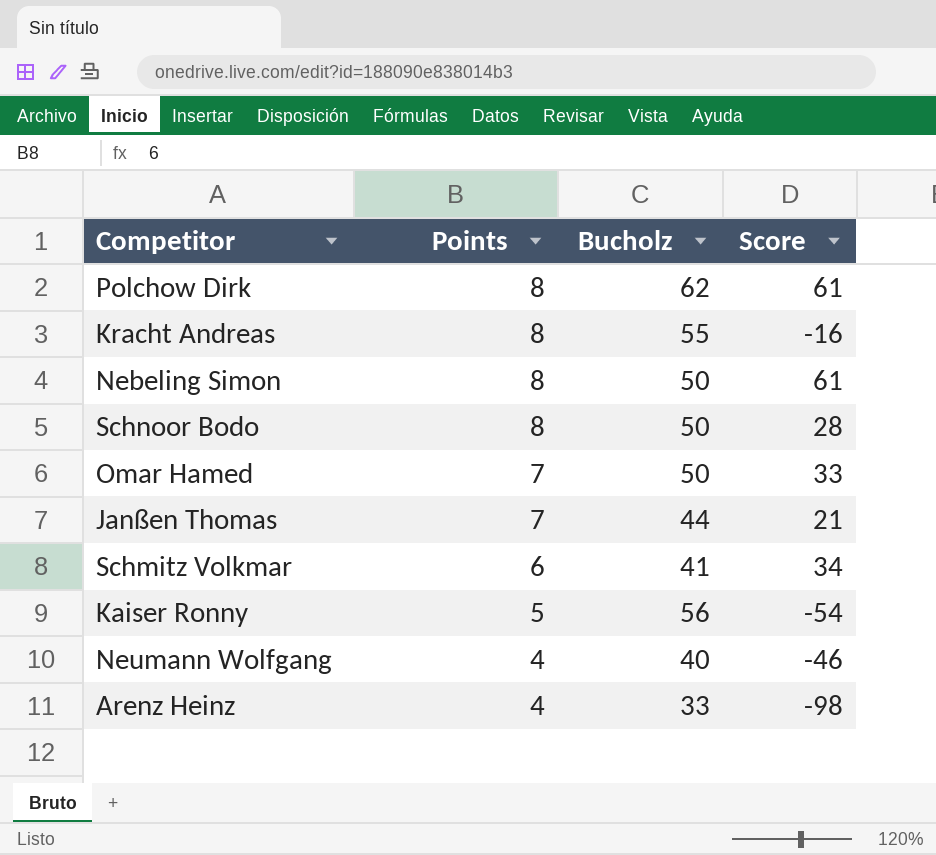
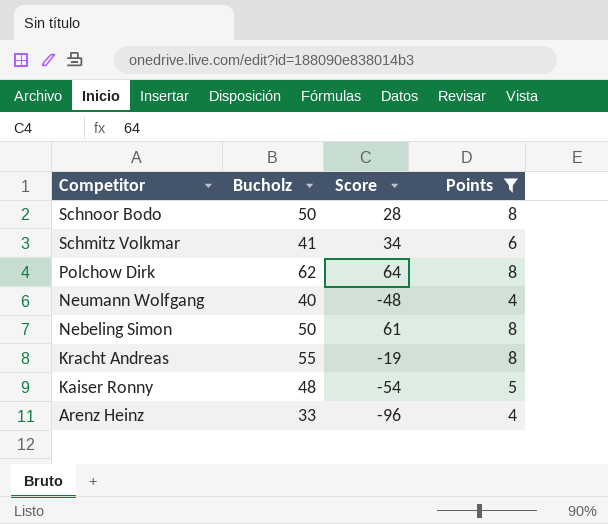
filter: none -> Points != 7
row order: Points descending -> Competitor descending
column Points | position: 2 -> 4
Polchow Dirk | Score: 61 -> 64
Neumann Wolfgang | Score: -46 -> -48
Kracht Andreas | Score: -16 -> -19
Kaiser Ronny | Bucholz: 56 -> 48
Arenz Heinz | Score: -98 -> -96

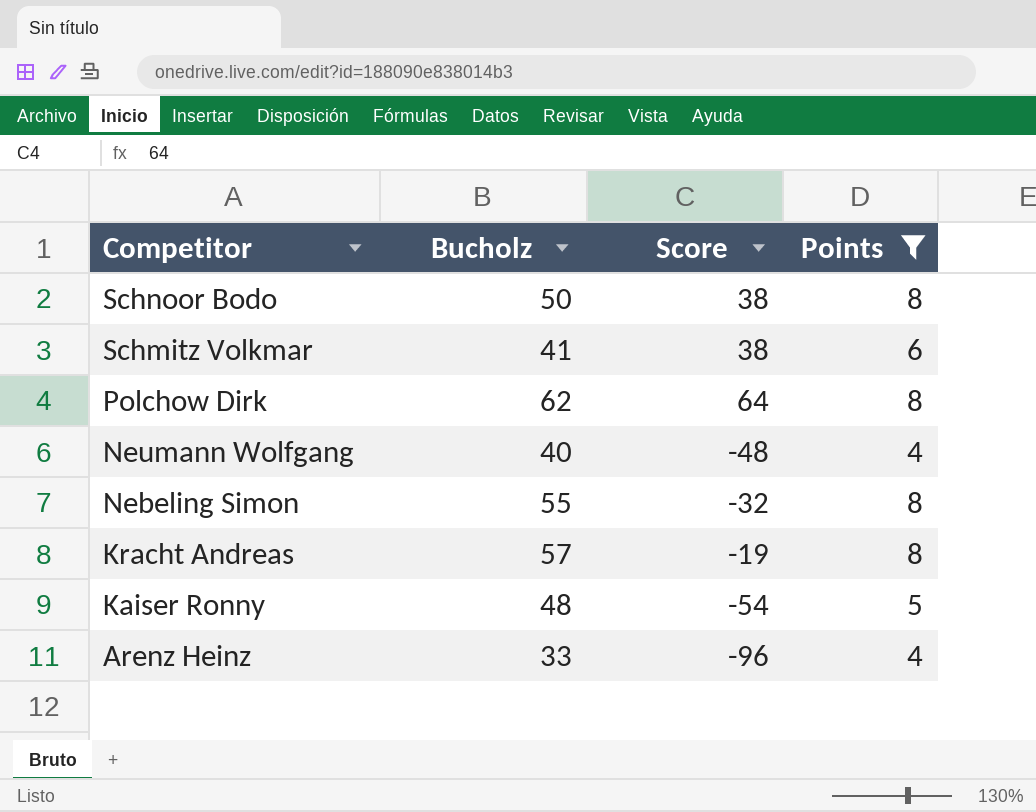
Schnoor Bodo | Score: 28 -> 38
Schmitz Volkmar | Score: 34 -> 38
Nebeling Simon | Bucholz: 50 -> 55
Nebeling Simon | Score: 61 -> -32
Kracht Andreas | Bucholz: 55 -> 57

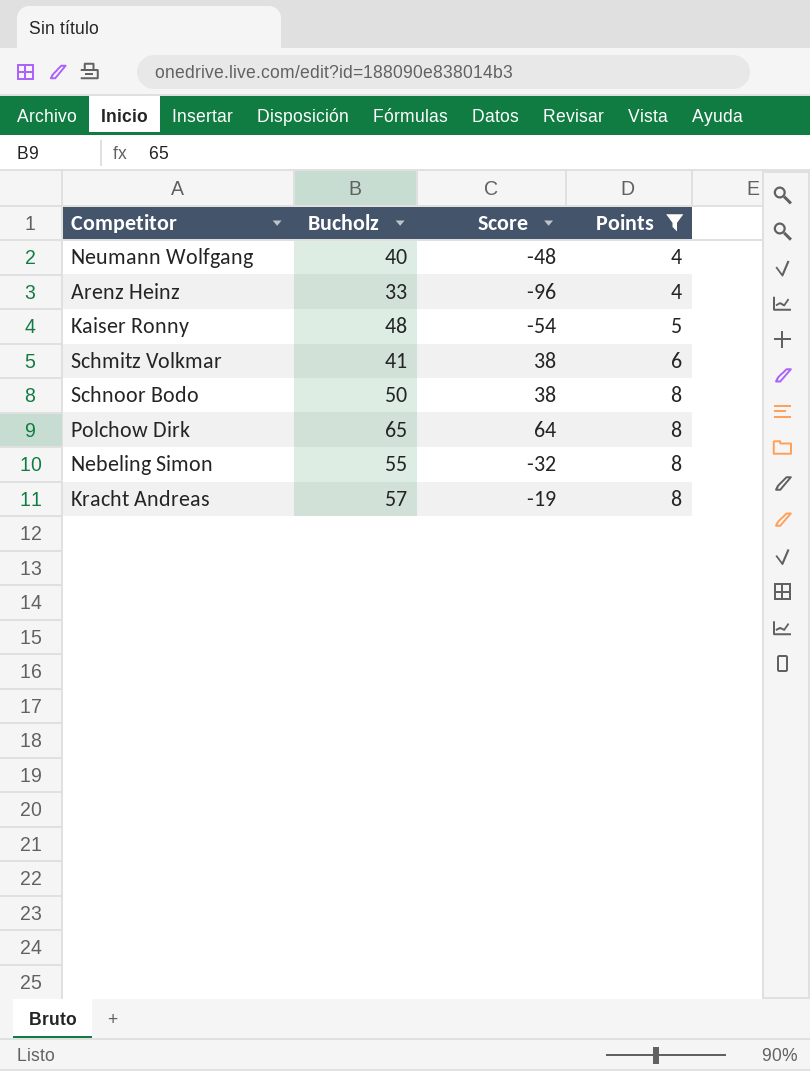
row order: Competitor descending -> Points ascending
Polchow Dirk | Bucholz: 62 -> 65

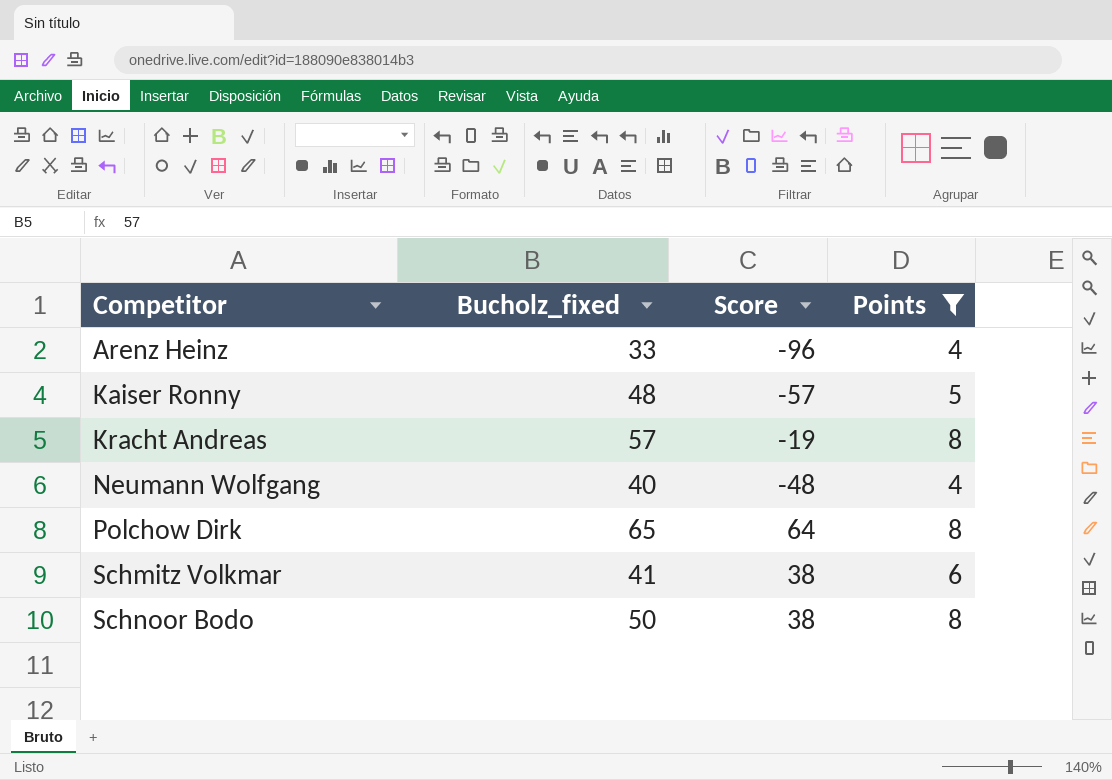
row order: Points ascending -> Competitor ascending
column name: Bucholz -> Bucholz_fixed
row Nebeling Simon: 55 | -32 | 8 -> none
Kaiser Ronny | Score: -54 -> -57

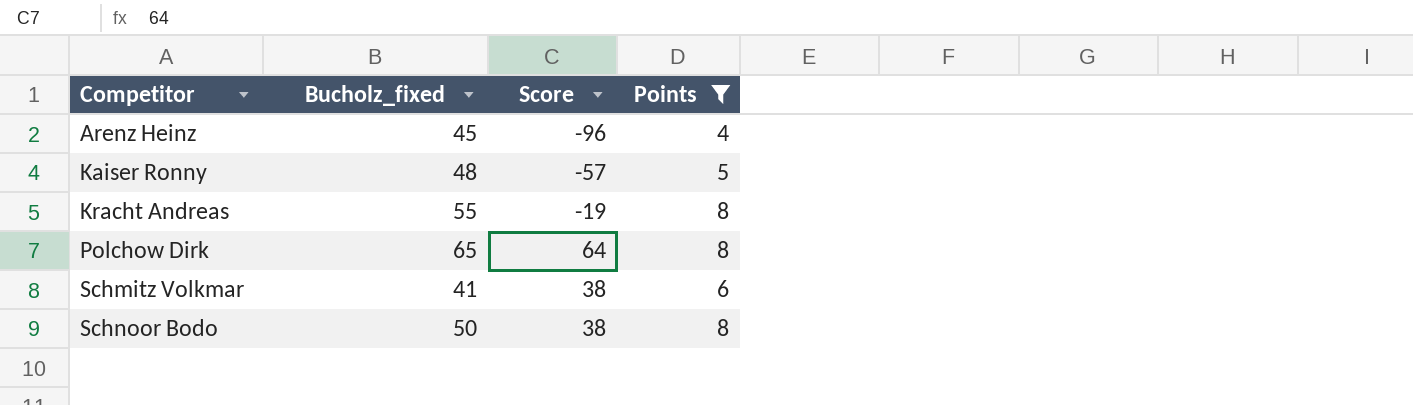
row Neumann Wolfgang: 40 | -48 | 4 -> none
Arenz Heinz | Bucholz_fixed: 33 -> 45
Kracht Andreas | Bucholz_fixed: 57 -> 55

